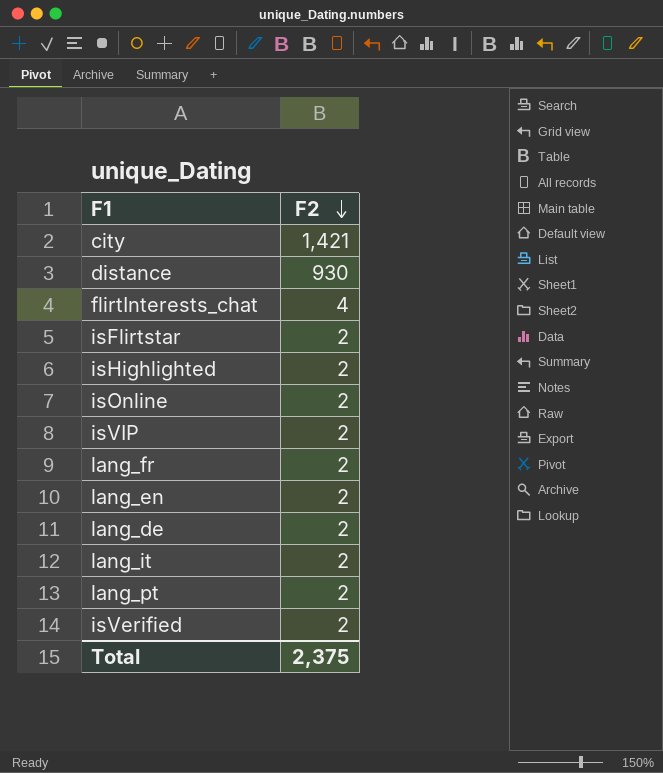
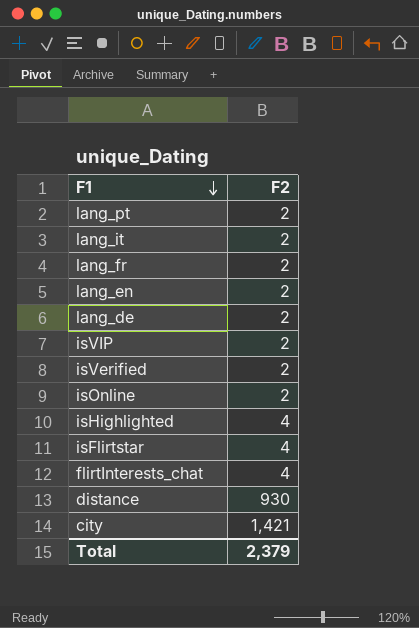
row order: F2 descending -> F1 descending
isHighlighted | F2: 2 -> 4
isFlirtstar | F2: 2 -> 4
Total | F2: 2,375 -> 2,379

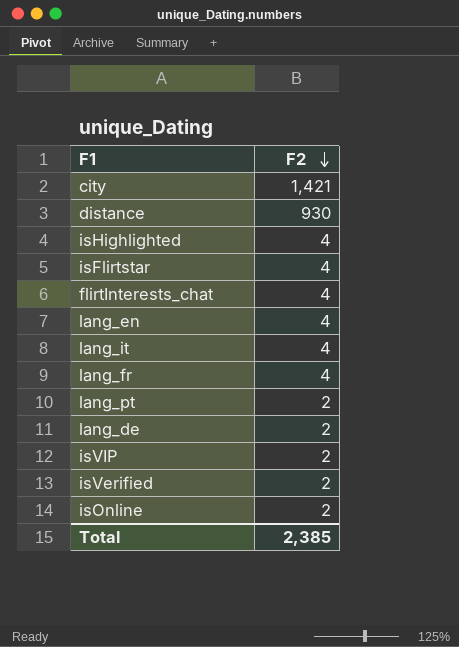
row order: F1 descending -> F2 descending
lang_en | F2: 2 -> 4
lang_it | F2: 2 -> 4
lang_fr | F2: 2 -> 4
Total | F2: 2,379 -> 2,385

